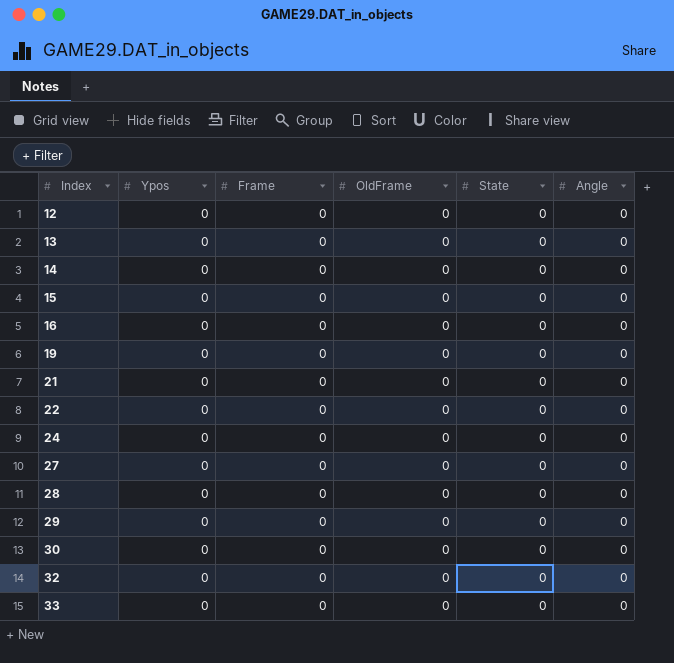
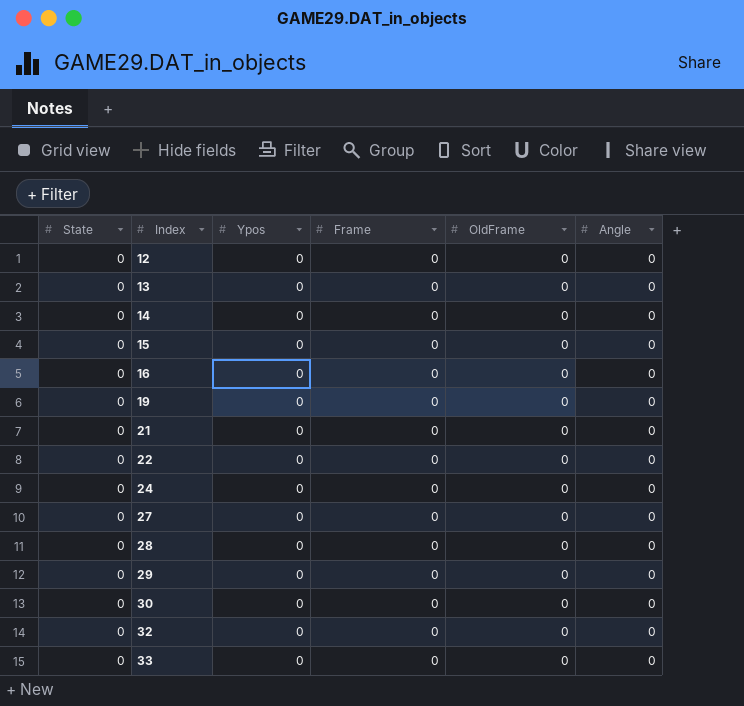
column State | position: 5 -> 1

